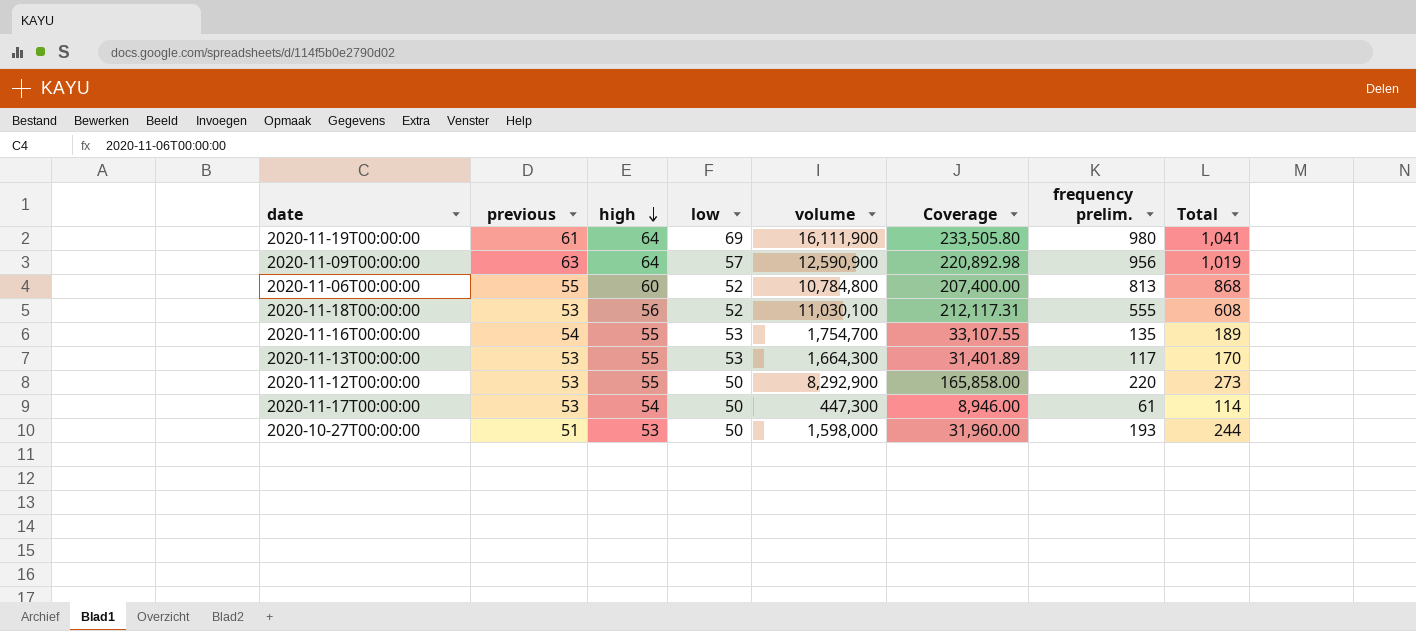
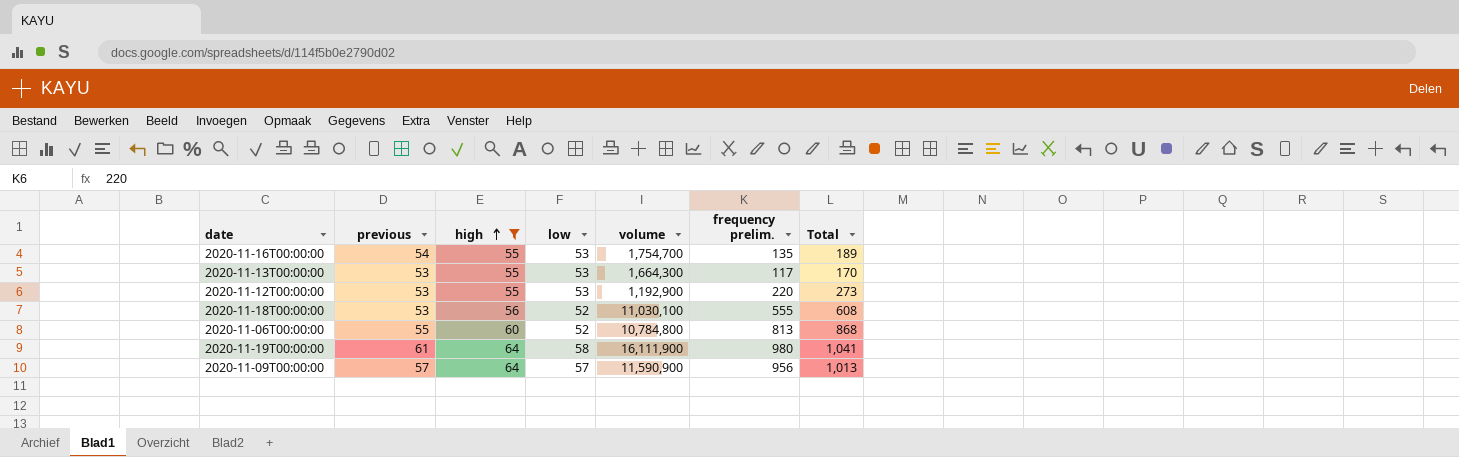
filter: none -> high >= 55
row order: high descending -> high ascending
column Coverage | formula: [volume] / [low] -> none
2020-11-12T00:00:00 | low: 50 -> 53
2020-11-12T00:00:00 | volume: 8,292,900 -> 1,192,900
2020-11-19T00:00:00 | low: 69 -> 58
2020-11-09T00:00:00 | previous: 63 -> 57
2020-11-09T00:00:00 | volume: 12,590,900 -> 11,590,900
2020-11-09T00:00:00 | Total: 1,019 -> 1,013

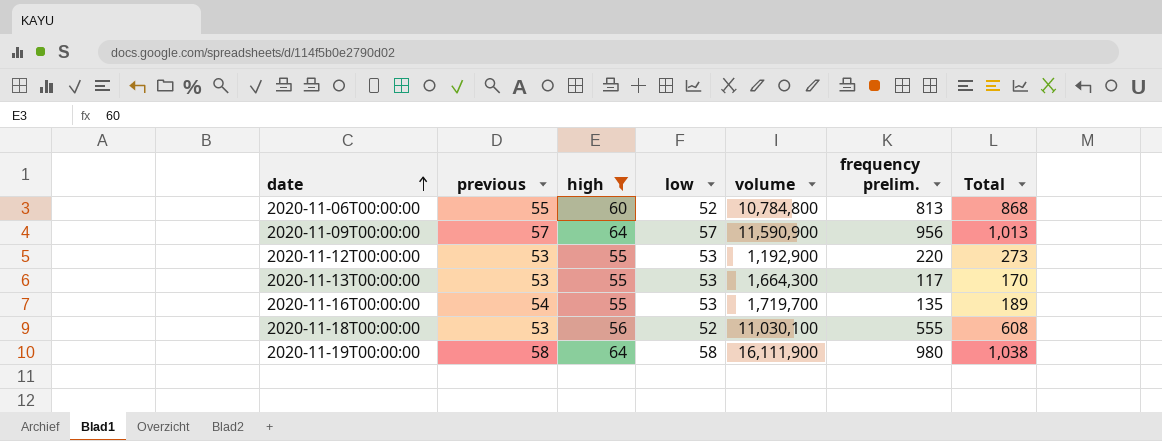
row order: high ascending -> date ascending
2020-11-16T00:00:00 | volume: 1,754,700 -> 1,719,700
2020-11-19T00:00:00 | previous: 61 -> 58
2020-11-19T00:00:00 | Total: 1,041 -> 1,038

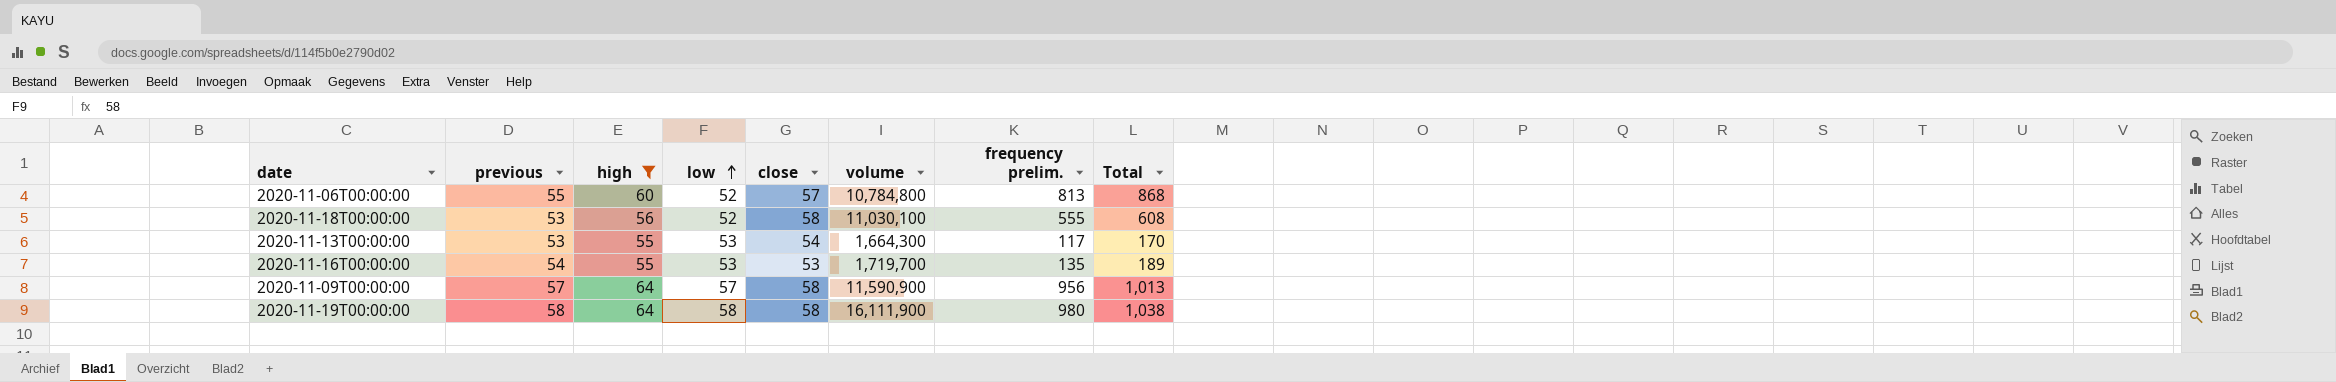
row order: date ascending -> low ascending
column close | position: none -> 5
row 2020-11-12T00:00:00: 53 | 55 | 53 | 1,192,900 | 220 | 273 -> none

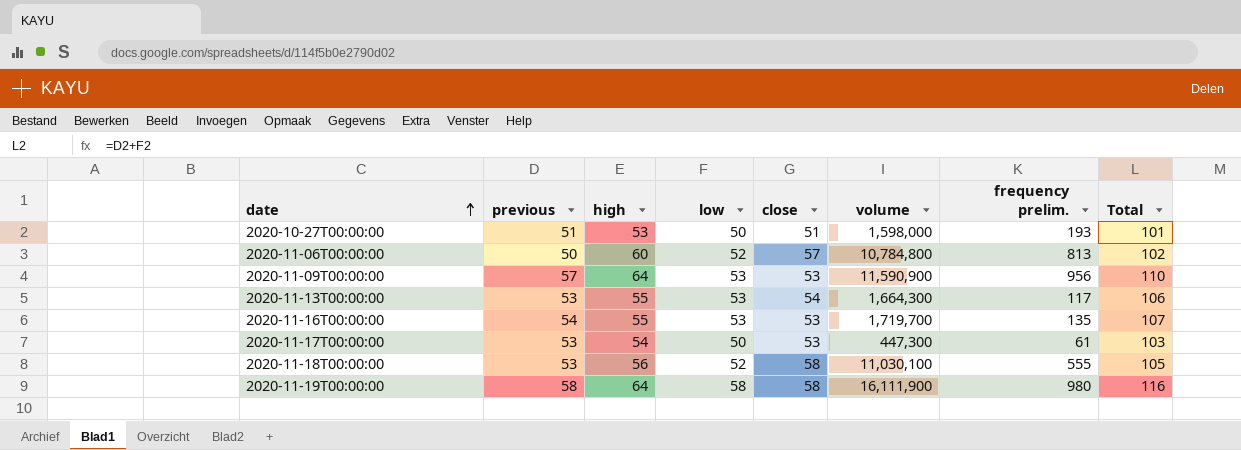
filter: high >= 55 -> none
row order: low ascending -> date ascending
column Total | formula: [previous] + [frequency prelim.] -> [previous] + [low]
2020-11-06T00:00:00 | previous: 55 -> 50
2020-11-09T00:00:00 | low: 57 -> 53
2020-11-09T00:00:00 | close: 58 -> 53

